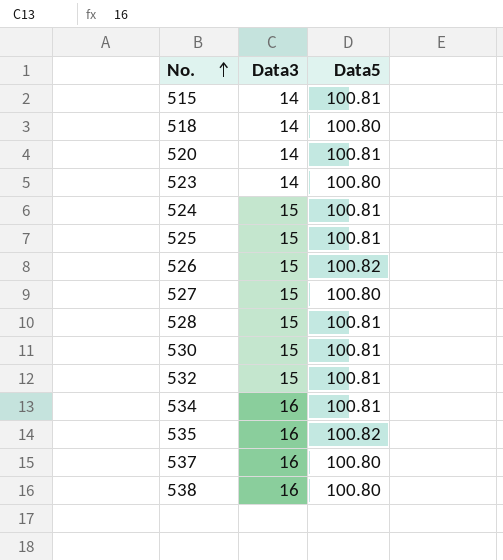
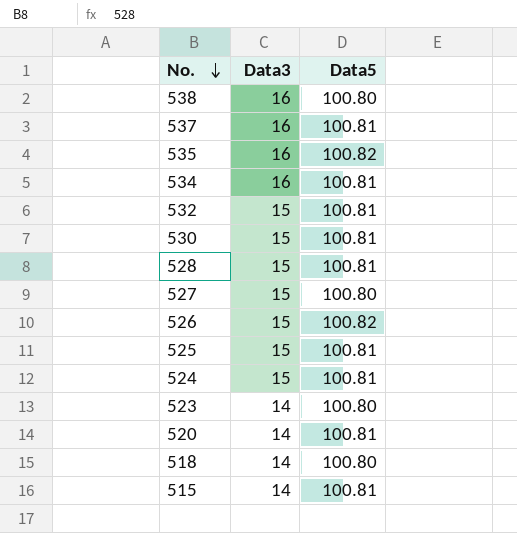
row order: No. ascending -> No. descending
537 | Data5: 100.80 -> 100.81

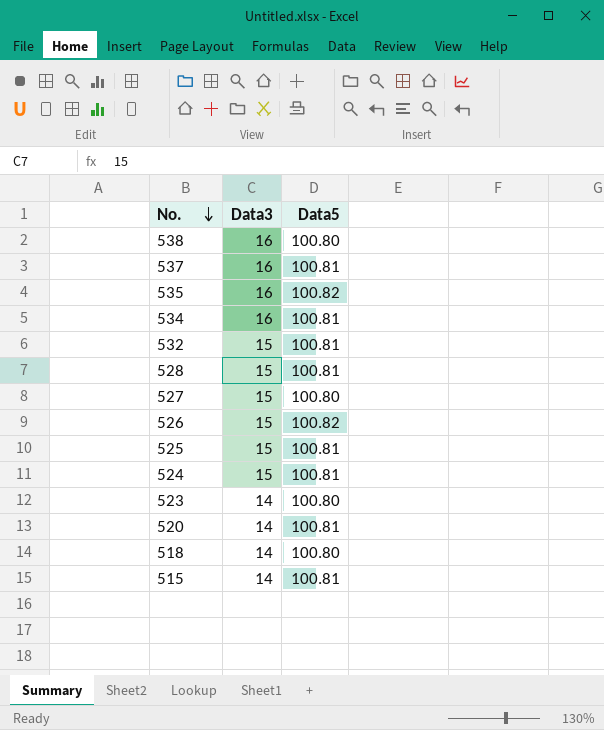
row 530: 15 | 100.81 -> none

